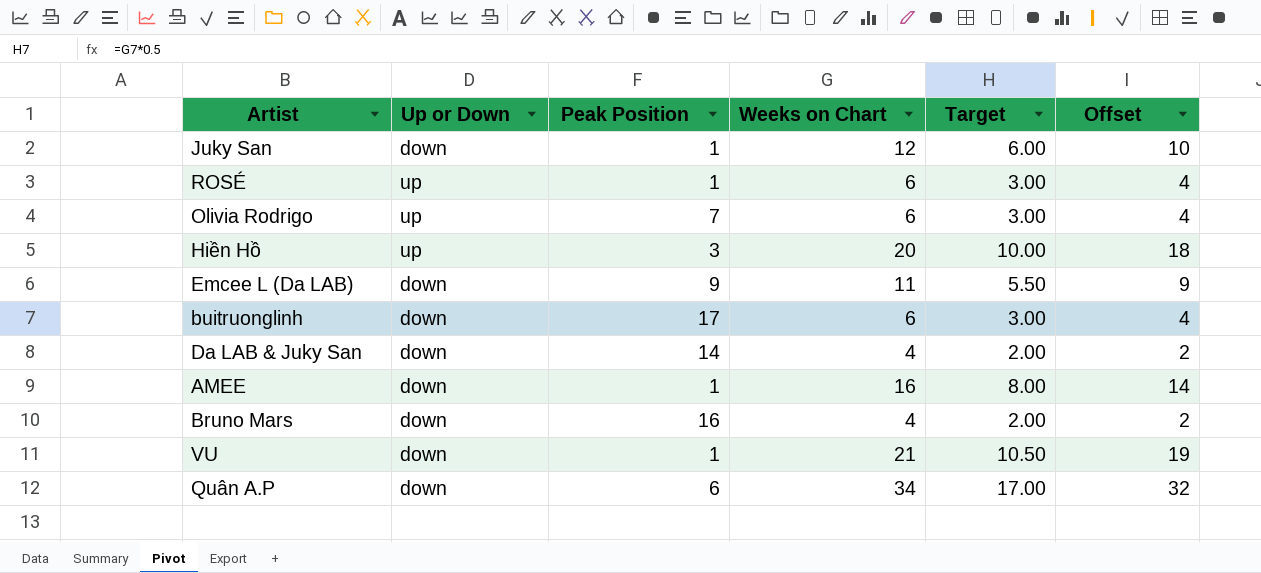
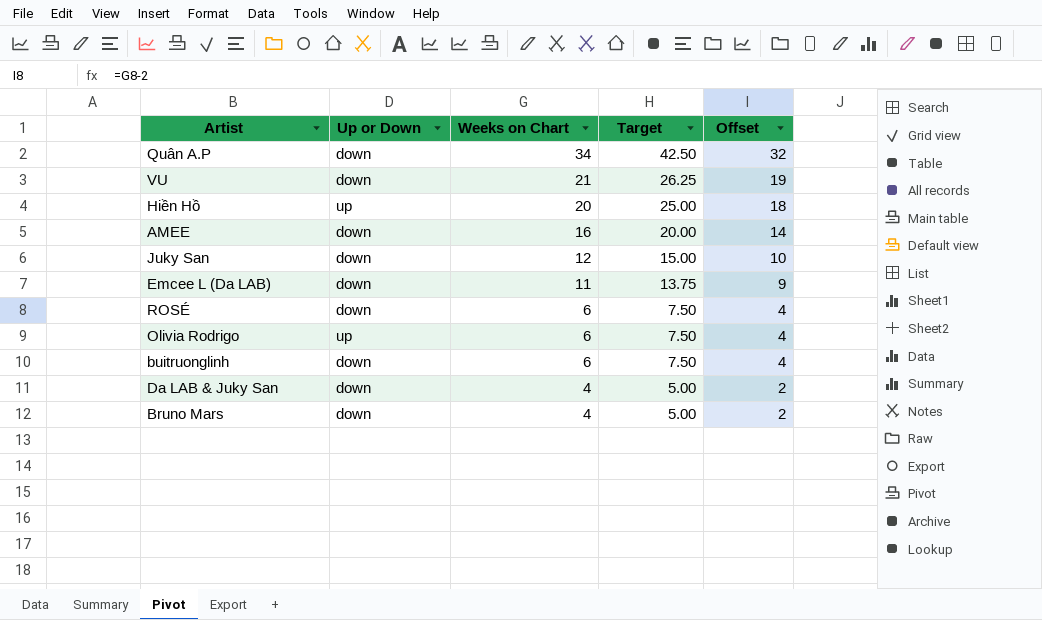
row order: none -> Weeks on Chart descending
column Peak Position | position: 3 -> none
column Target | formula: [Weeks on Chart] * 0.5 -> [Weeks on Chart] * 1.25
ROSÉ | Up or Down: up -> down

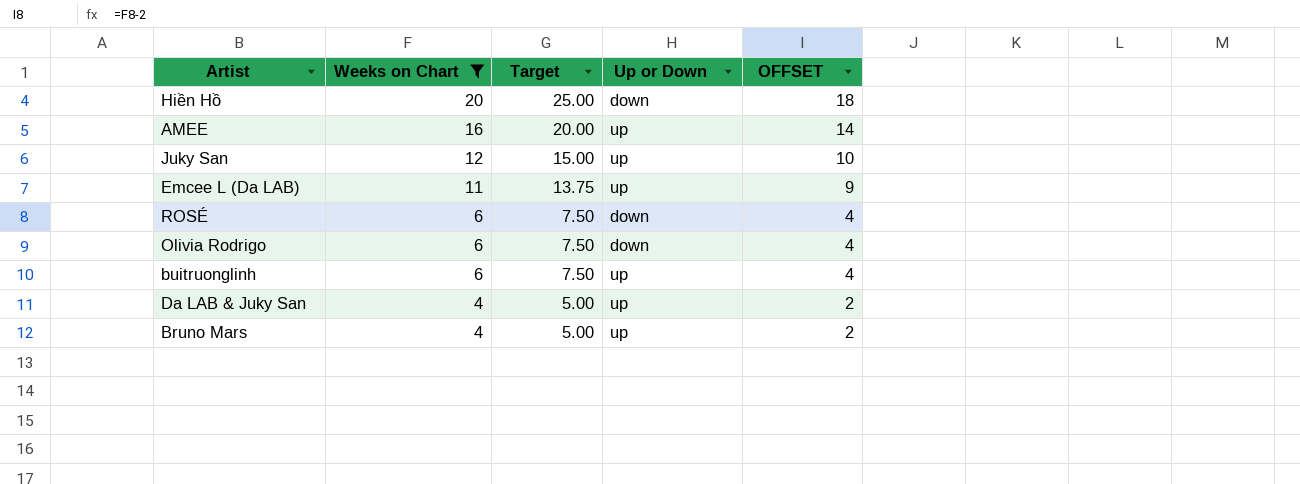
filter: none -> Weeks on Chart <= 20
column Up or Down | position: 2 -> 4
column name: Offset -> OFFSET
Hiền Hồ | Up or Down: up -> down
AMEE | Up or Down: down -> up
Juky San | Up or Down: down -> up
Emcee L (Da LAB) | Up or Down: down -> up
Olivia Rodrigo | Up or Down: up -> down
buitruonglinh | Up or Down: down -> up
Da LAB & Juky San | Up or Down: down -> up
Bruno Mars | Up or Down: down -> up

